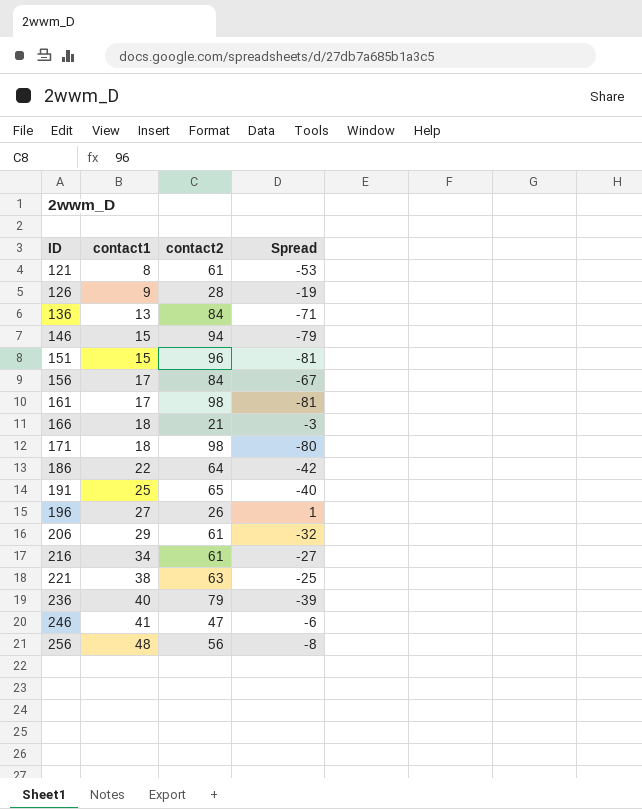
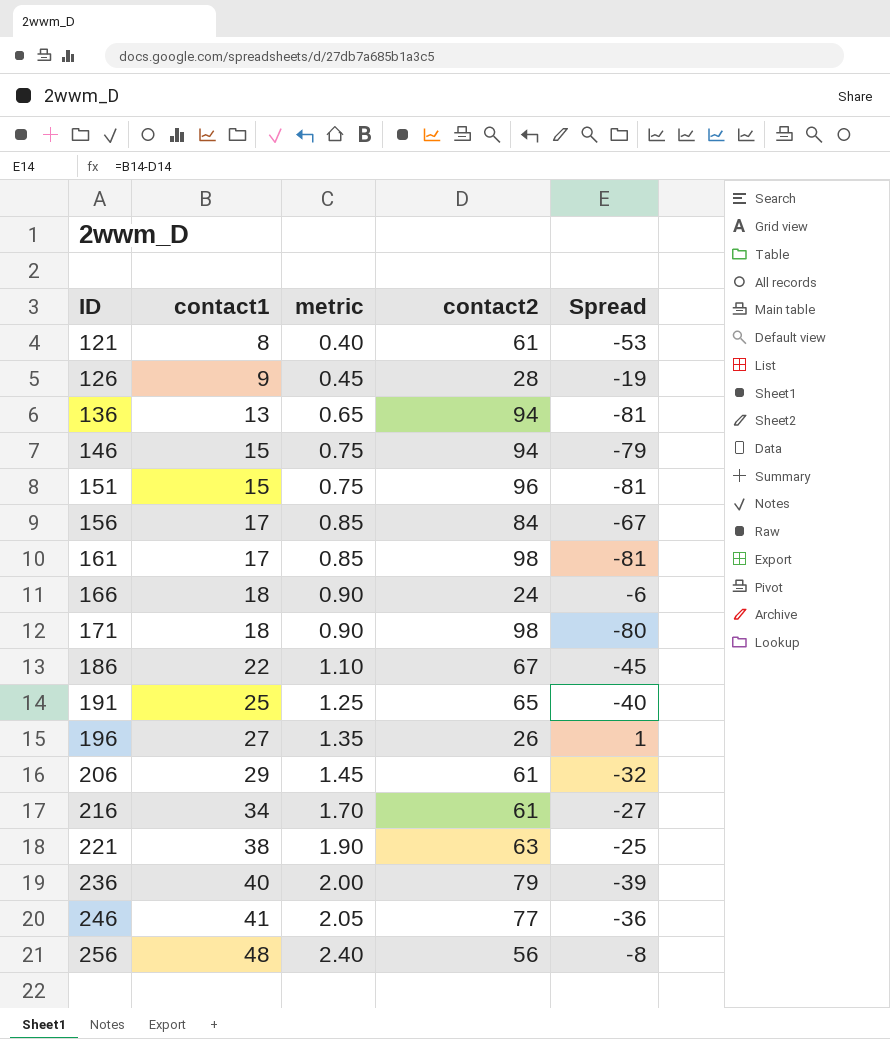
column metric | formula: none -> [contact1] * 0.05
136 | contact2: 84 -> 94
136 | Spread: -71 -> -81
166 | contact2: 21 -> 24
166 | Spread: -3 -> -6
186 | contact2: 64 -> 67
186 | Spread: -42 -> -45
246 | contact2: 47 -> 77
246 | Spread: -6 -> -36

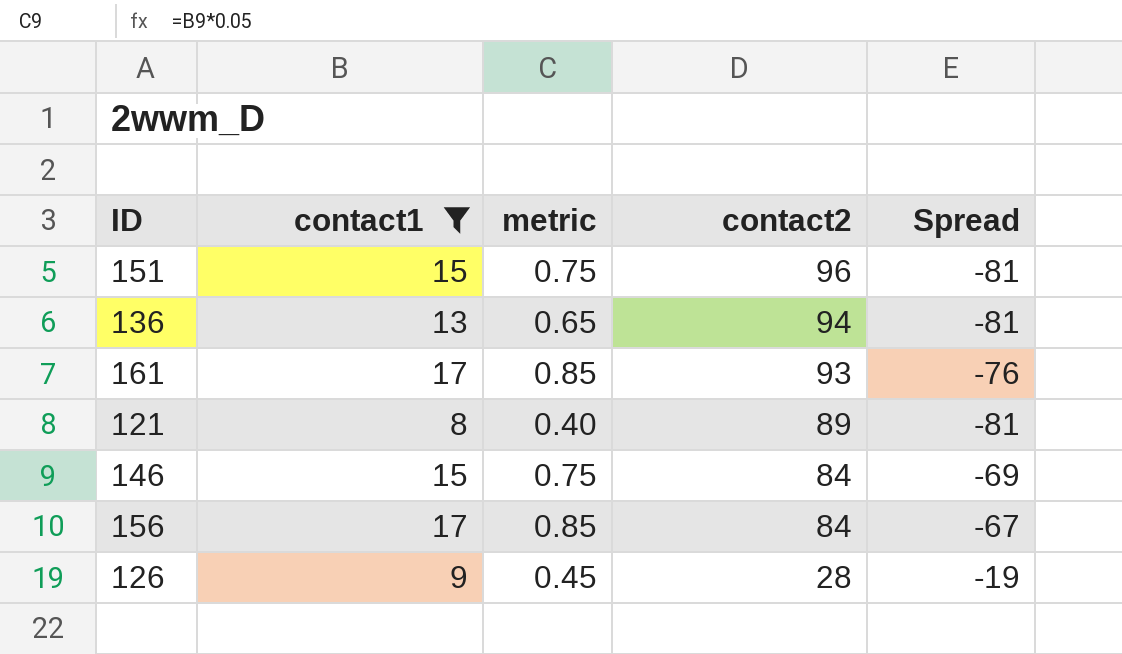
filter: none -> contact1 <= 17
row order: ID ascending -> contact2 descending
161 | contact2: 98 -> 93
161 | Spread: -81 -> -76
121 | contact2: 61 -> 89
121 | Spread: -53 -> -81
146 | contact2: 94 -> 84
146 | Spread: -79 -> -69

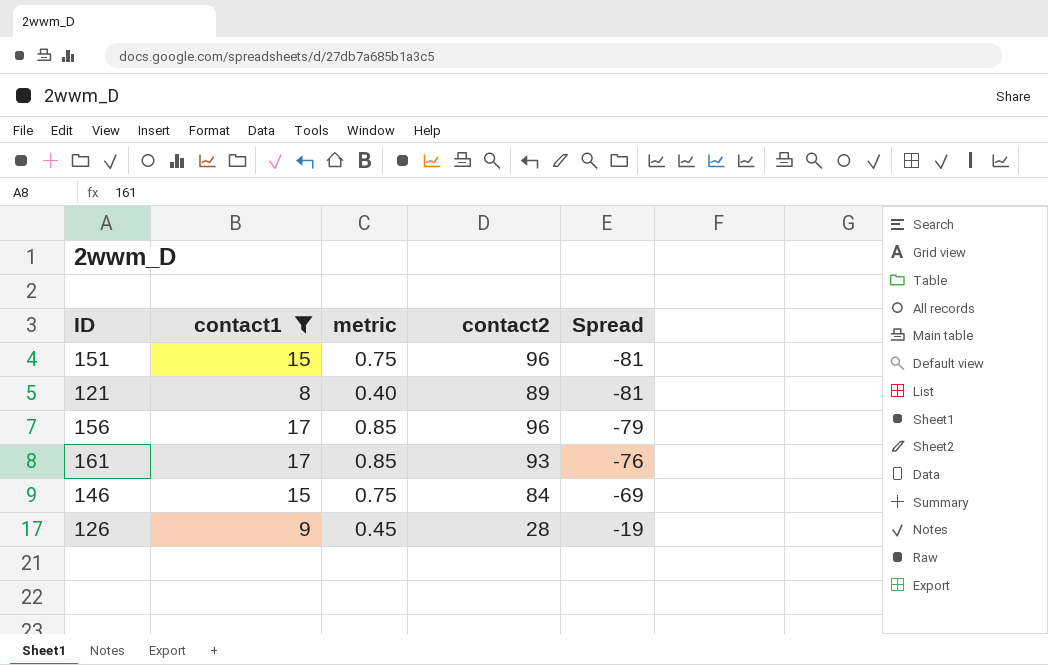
row order: contact2 descending -> Spread ascending
row 136: 13 | 0.65 | 94 | -81 -> none
156 | contact2: 84 -> 96
156 | Spread: -67 -> -79

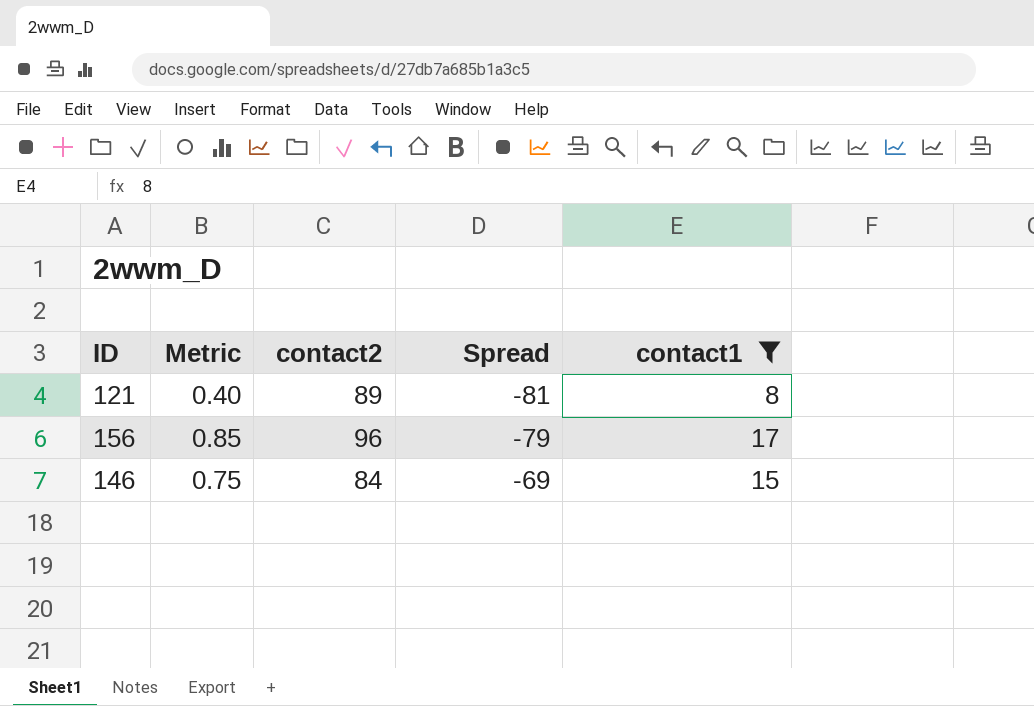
column name: metric -> Metric
column contact1 | position: 2 -> 5
row 151: 15 | 0.75 | 96 | -81 -> none
row 161: 17 | 0.85 | 93 | -76 -> none
row 126: 9 | 0.45 | 28 | -19 -> none

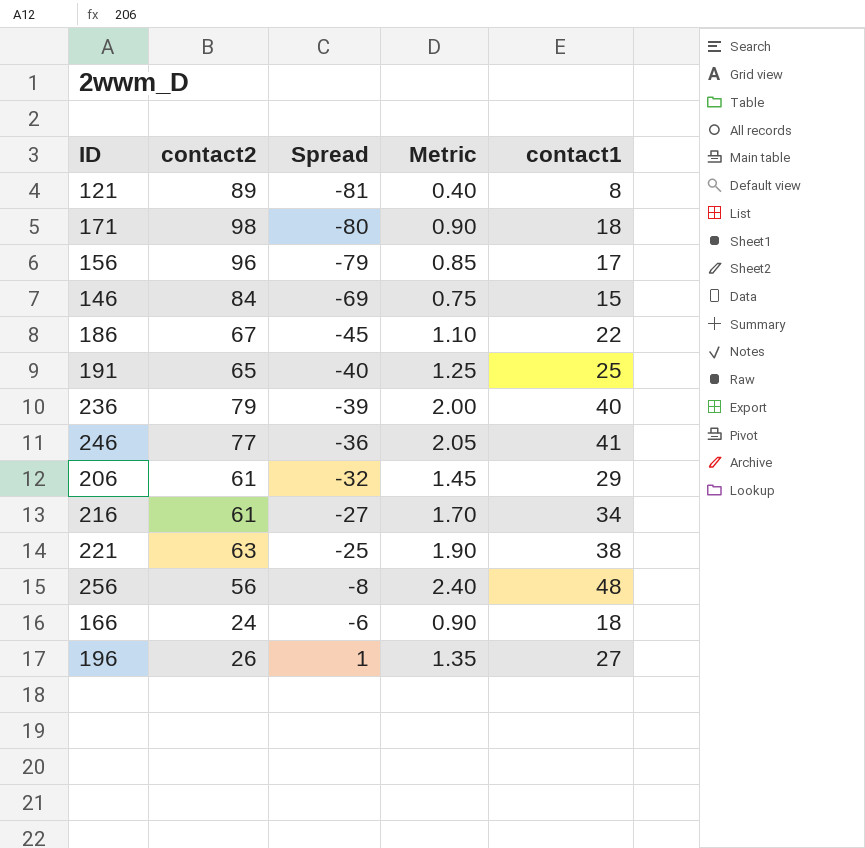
filter: contact1 <= 17 -> none
column Metric | position: 2 -> 4

